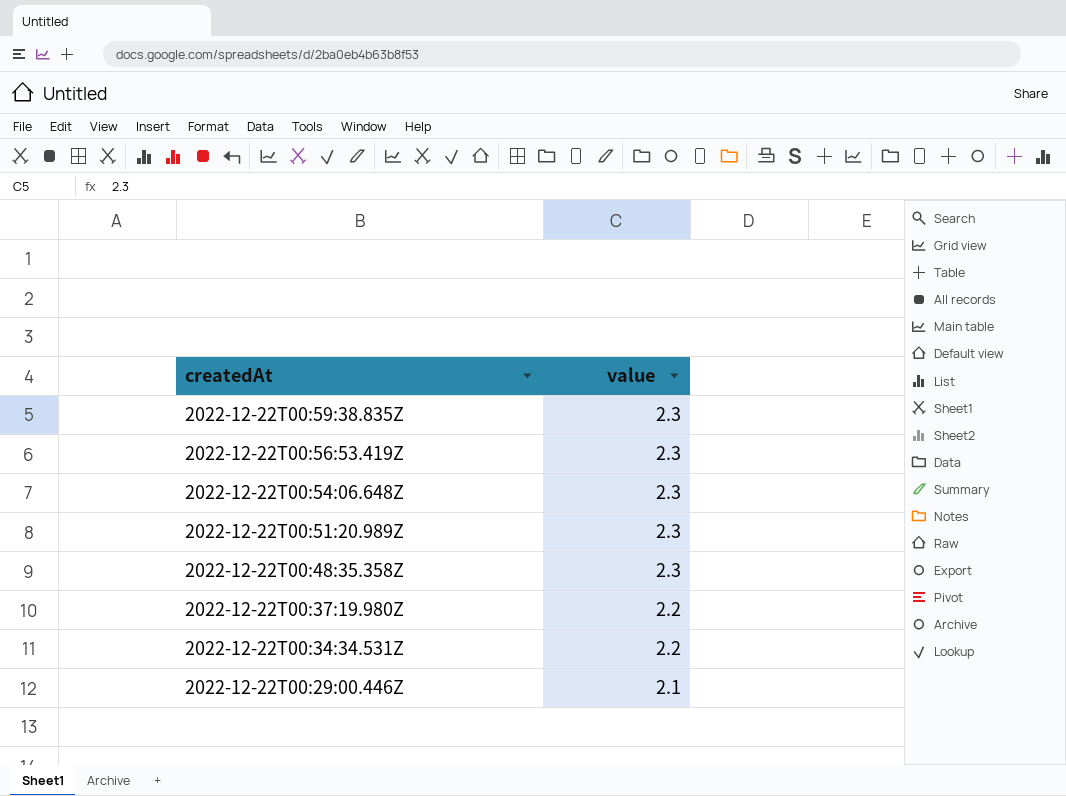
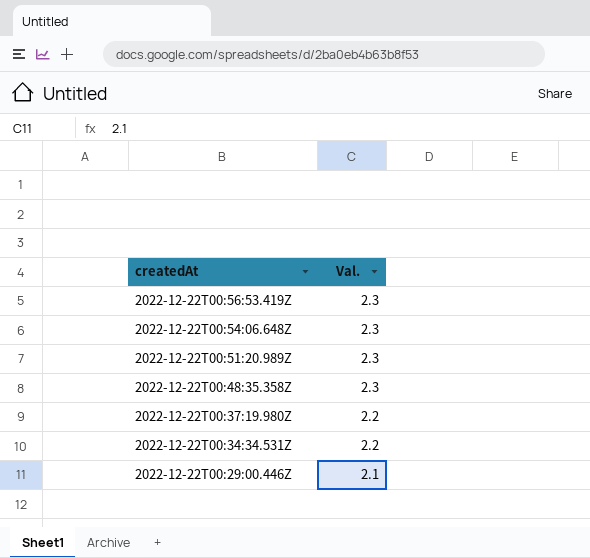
column name: value -> Val.
row 2022-12-22T00:59:38.835Z: 2.3 -> none

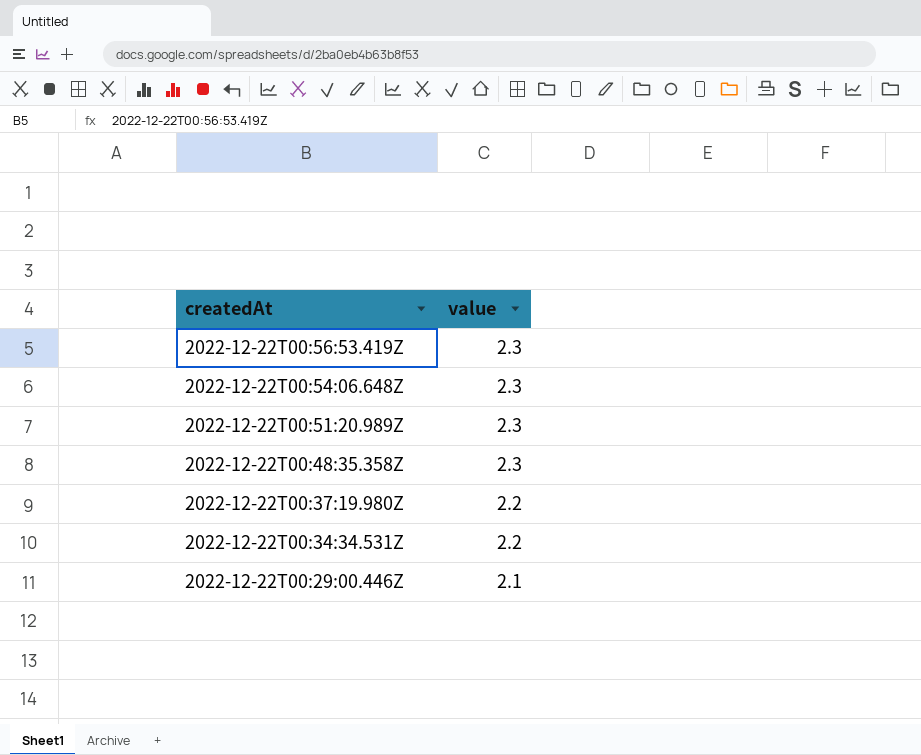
column name: Val. -> value

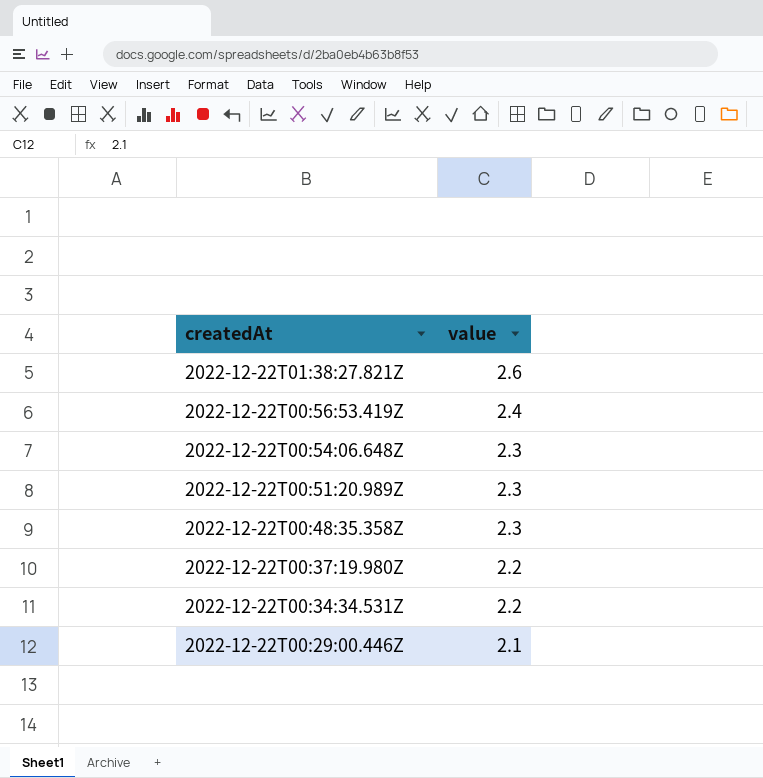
row 2022-12-22T01:38:27.821Z: none -> 2.6
2022-12-22T00:56:53.419Z | value: 2.3 -> 2.4

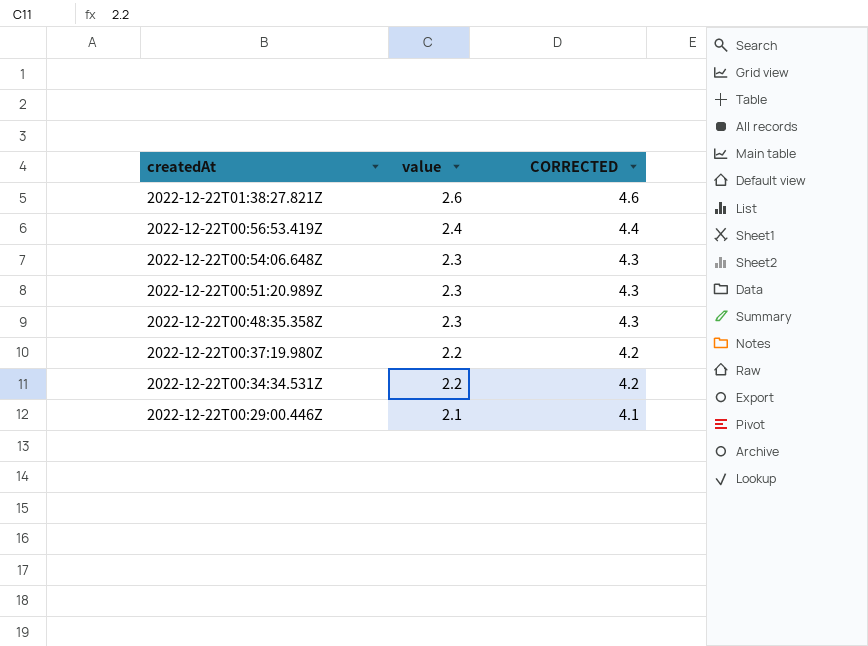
column CORRECTED | formula: none -> [value] + 2

